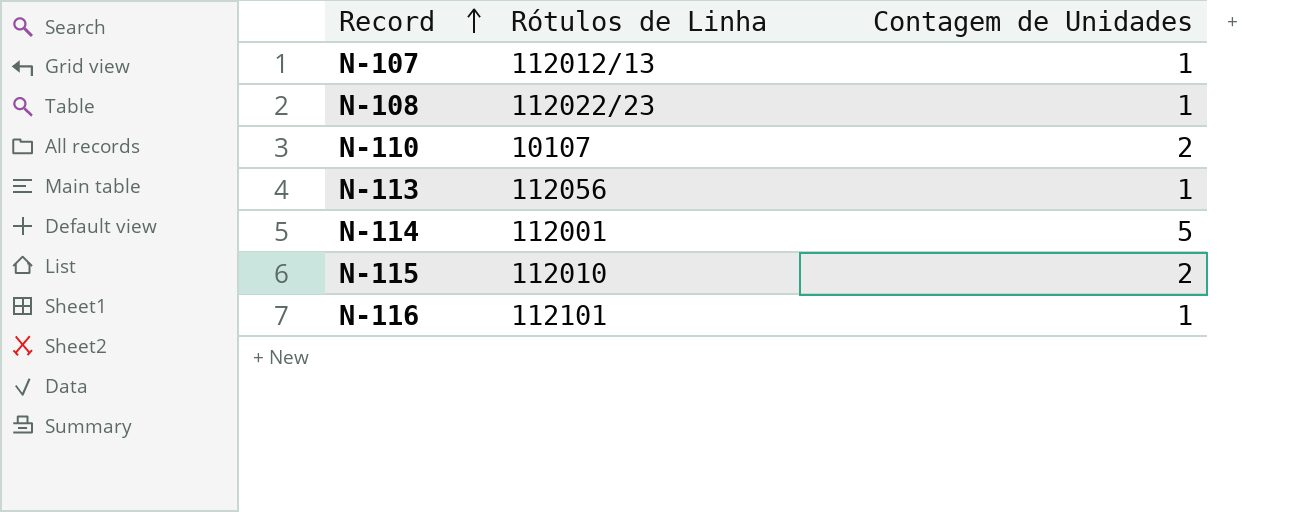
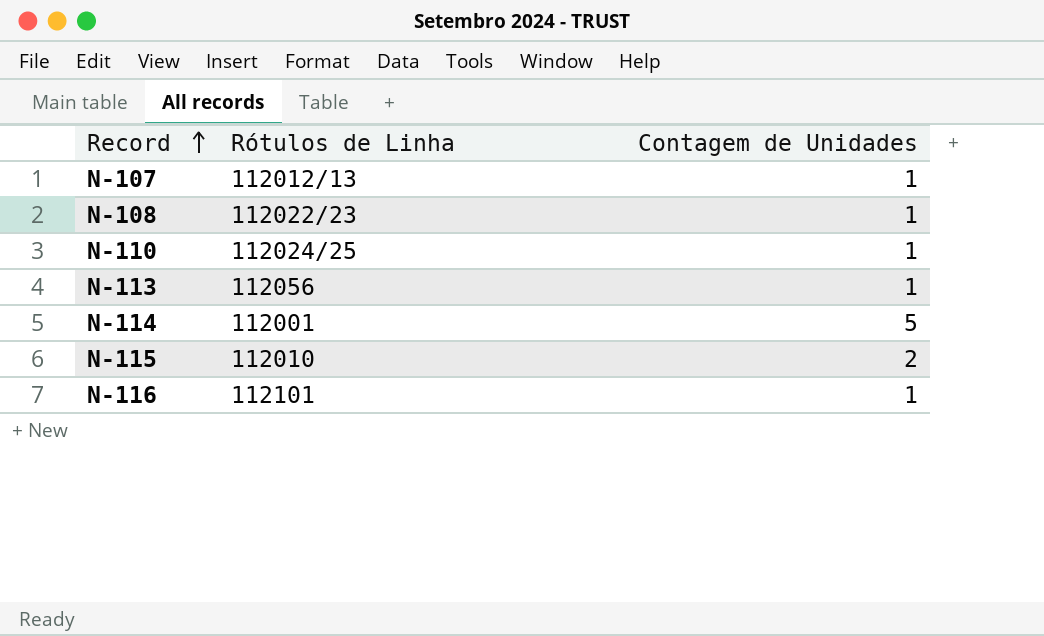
N-110 | Rótulos de Linha: 10107 -> 112024/25
N-110 | Contagem de Unidades: 2 -> 1

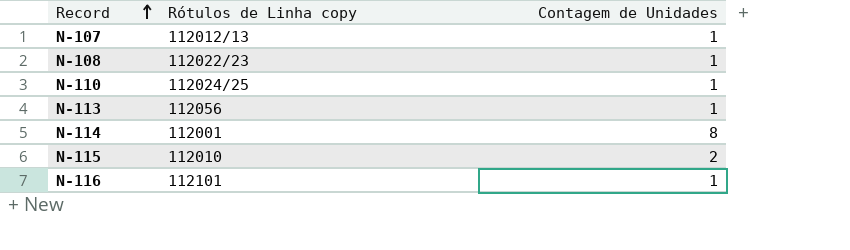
column name: Rótulos de Linha -> Rótulos de Linha copy
N-114 | Contagem de Unidades: 5 -> 8

